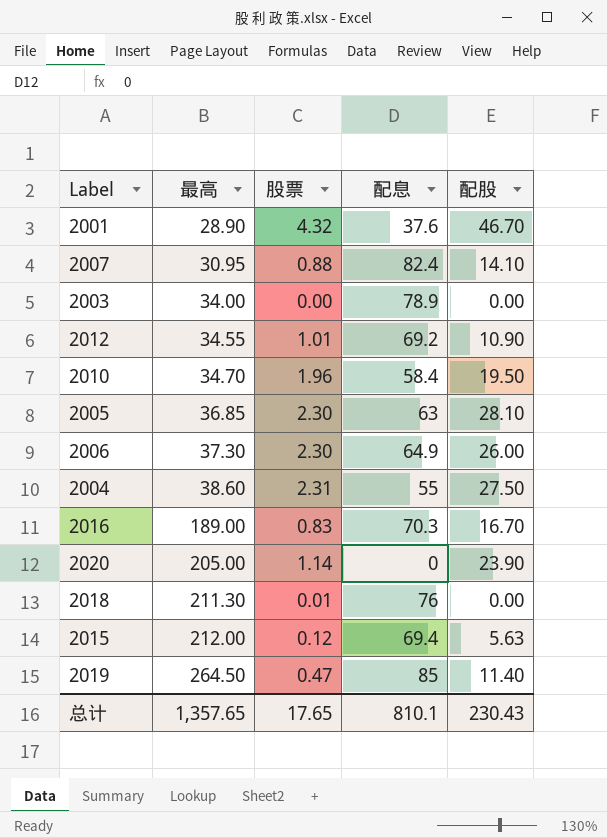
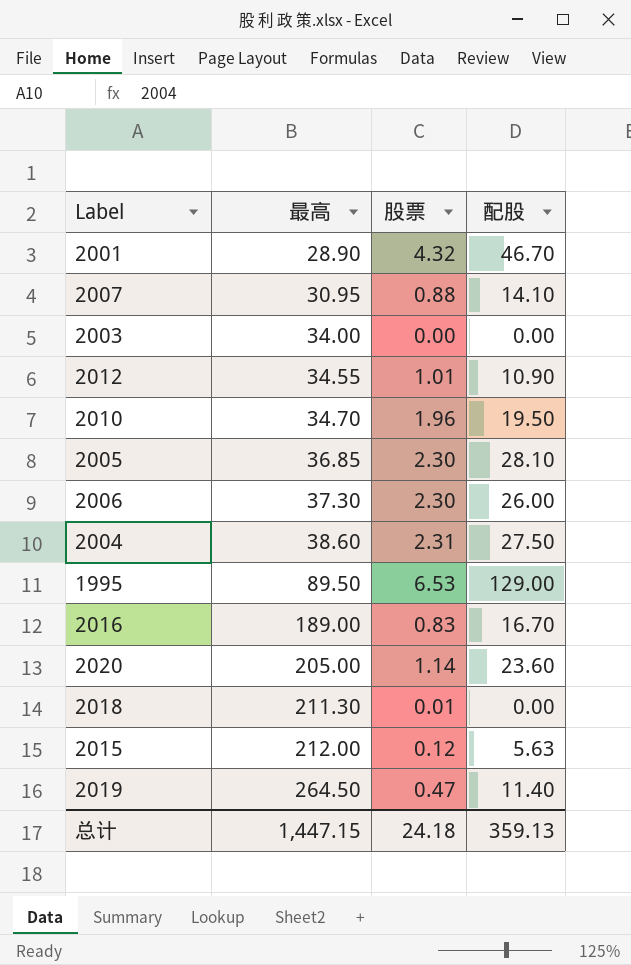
column 配息 | position: 4 -> none
row 1995: none -> 89.50 | 6.53 | 129.00
2020 | 配股: 23.90 -> 23.60
总计 | 最高: 1,357.65 -> 1,447.15
总计 | 股票: 17.65 -> 24.18
总计 | 配股: 230.43 -> 359.13

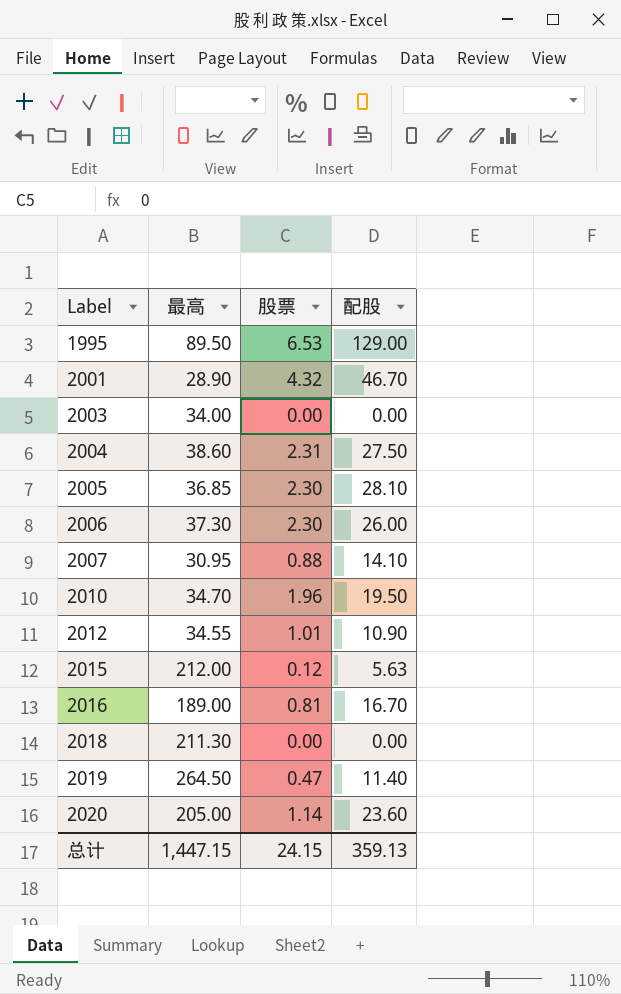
row order: 最高 ascending -> Label ascending
2016 | 股票: 0.83 -> 0.81
2018 | 股票: 0.01 -> 0.00
总计 | 股票: 24.18 -> 24.15

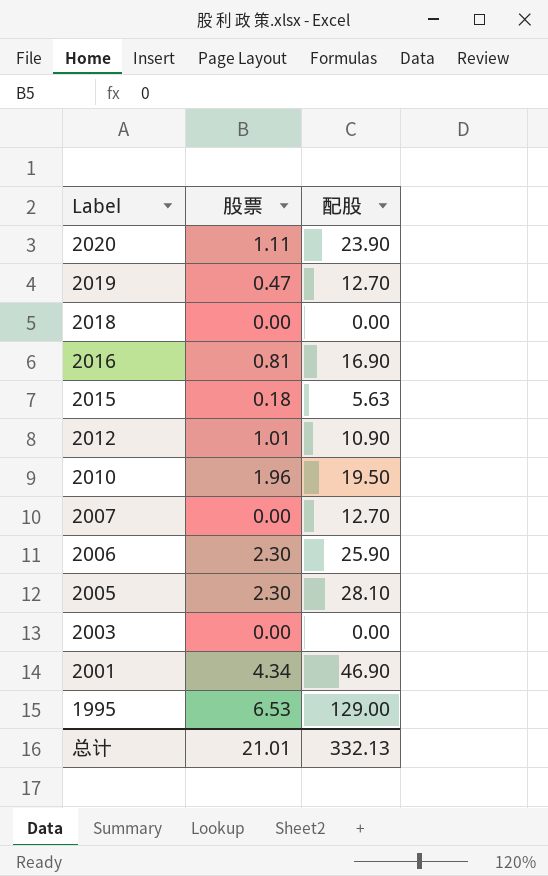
row order: Label ascending -> Label descending
column 最高 | position: 2 -> none
row 2004: 38.60 | 2.31 | 27.50 -> none
2020 | 股票: 1.14 -> 1.11
2020 | 配股: 23.60 -> 23.90
2019 | 配股: 11.40 -> 12.70
2016 | 配股: 16.70 -> 16.90
2015 | 股票: 0.12 -> 0.18
2007 | 股票: 0.88 -> 0.00
2007 | 配股: 14.10 -> 12.70
2006 | 配股: 26.00 -> 25.90
2001 | 股票: 4.32 -> 4.34
2001 | 配股: 46.70 -> 46.90
总计 | 股票: 24.15 -> 21.01
总计 | 配股: 359.13 -> 332.13

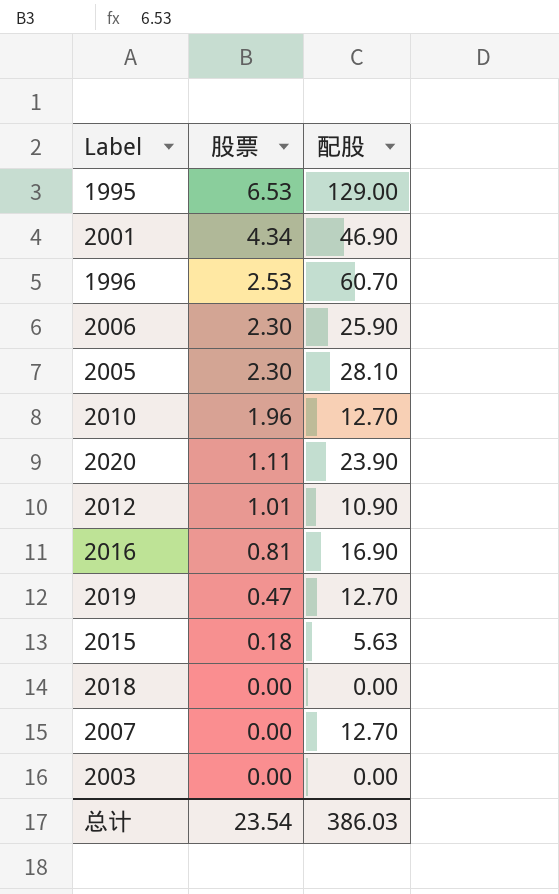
row order: Label descending -> 股票 descending
row 1996: none -> 2.53 | 60.70
2010 | 配股: 19.50 -> 12.70
总计 | 股票: 21.01 -> 23.54
总计 | 配股: 332.13 -> 386.03

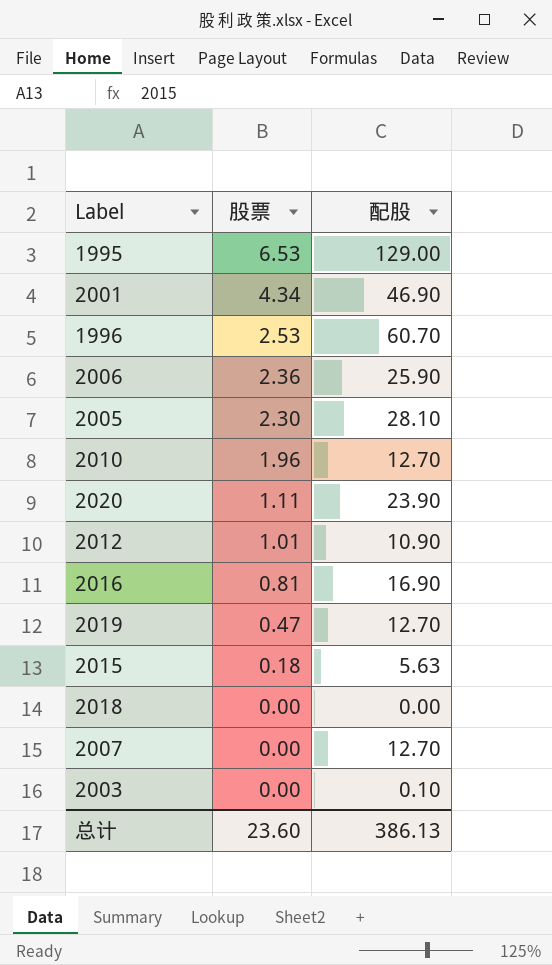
2006 | 股票: 2.30 -> 2.36
2003 | 配股: 0.00 -> 0.10
总计 | 股票: 23.54 -> 23.60
总计 | 配股: 386.03 -> 386.13

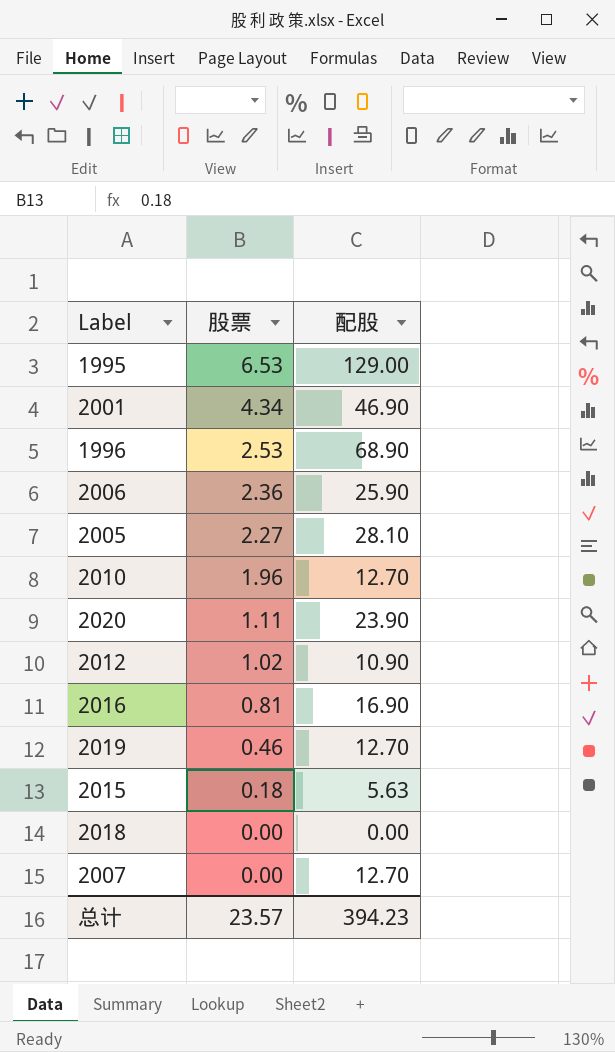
row 2003: 0.00 | 0.10 -> none
1996 | 配股: 60.70 -> 68.90
2005 | 股票: 2.30 -> 2.27
2012 | 股票: 1.01 -> 1.02
2019 | 股票: 0.47 -> 0.46
总计 | 股票: 23.60 -> 23.57
总计 | 配股: 386.13 -> 394.23

